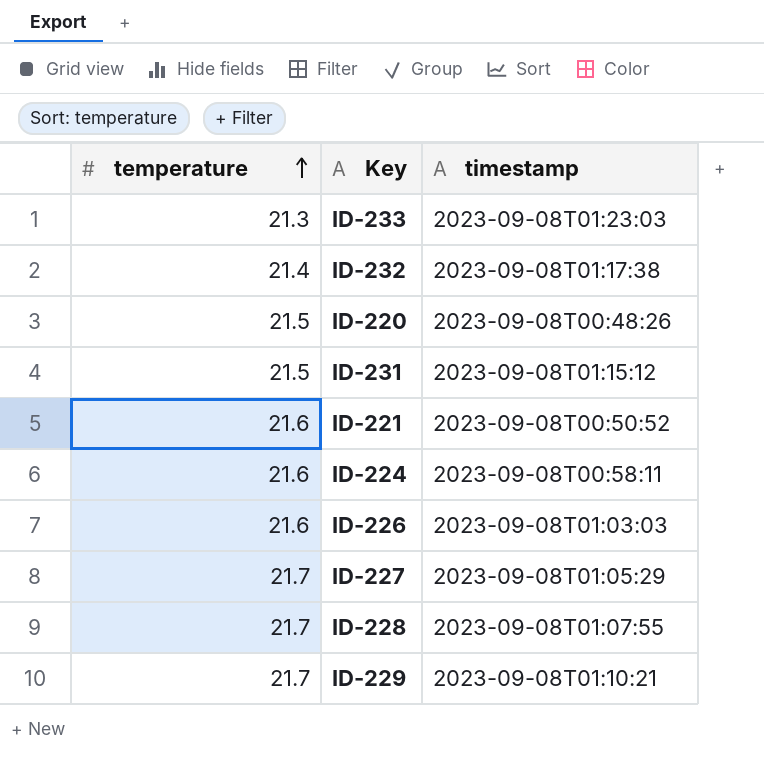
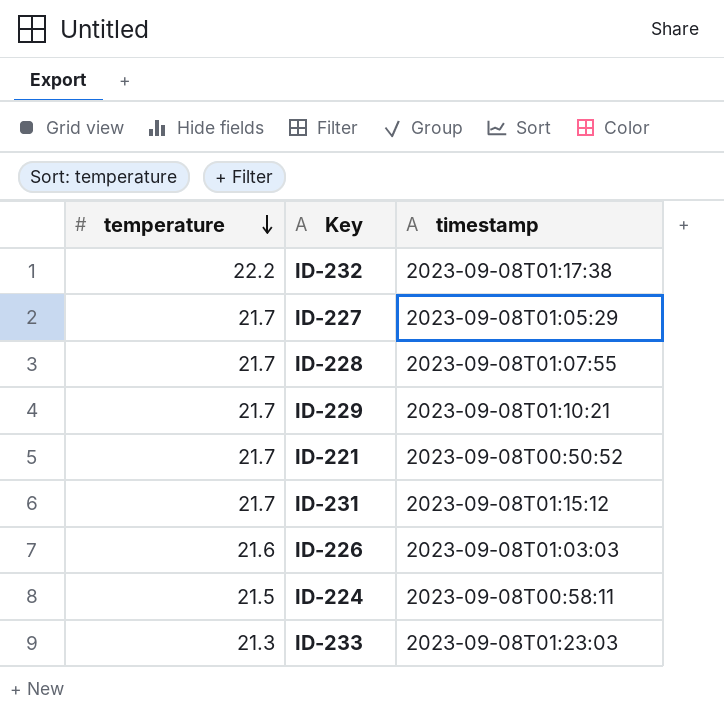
row order: temperature ascending -> temperature descending
row ID-220: 21.5 | 2023-09-08T00:48:26 -> none
ID-232 | temperature: 21.4 -> 22.2
ID-221 | temperature: 21.6 -> 21.7
ID-231 | temperature: 21.5 -> 21.7
ID-224 | temperature: 21.6 -> 21.5

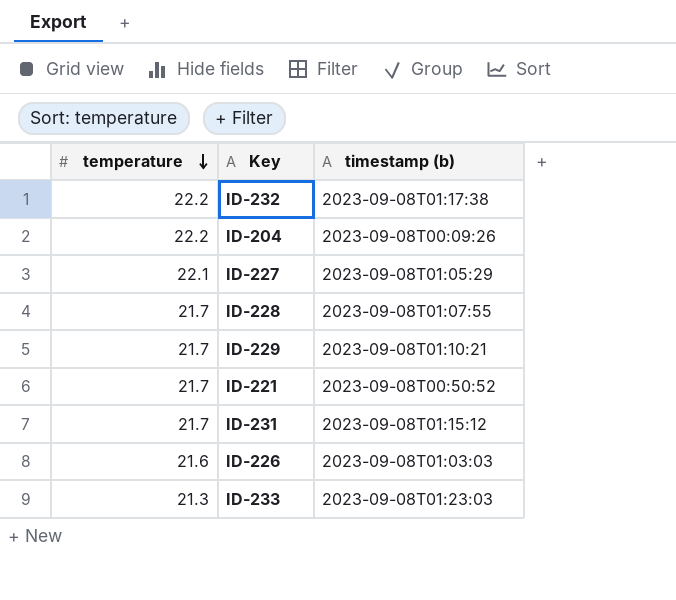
column name: timestamp -> timestamp (b)
row ID-224: 21.5 | 2023-09-08T00:58:11 -> none
row ID-204: none -> 22.2 | 2023-09-08T00:09:26
ID-227 | temperature: 21.7 -> 22.1

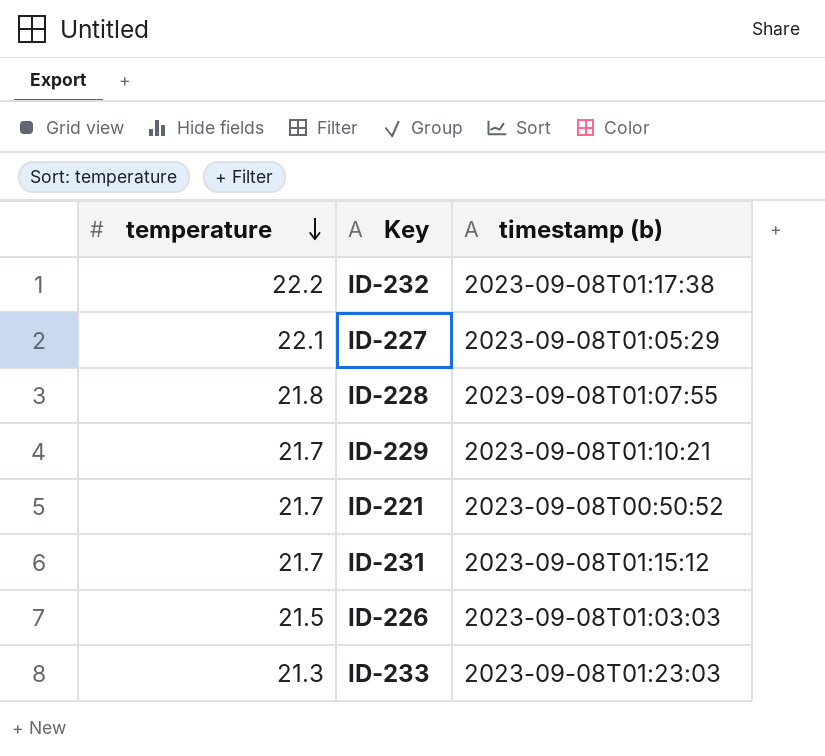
row ID-204: 22.2 | 2023-09-08T00:09:26 -> none
ID-228 | temperature: 21.7 -> 21.8
ID-226 | temperature: 21.6 -> 21.5

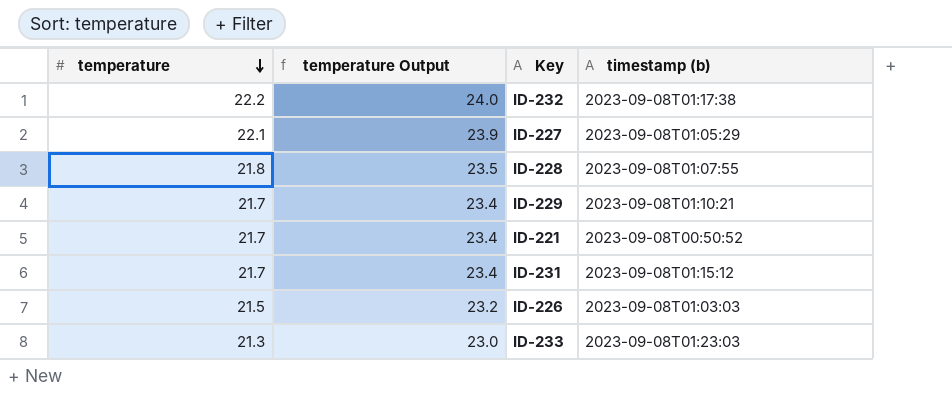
column temperature Output | formula: none -> [temperature] * 1.08

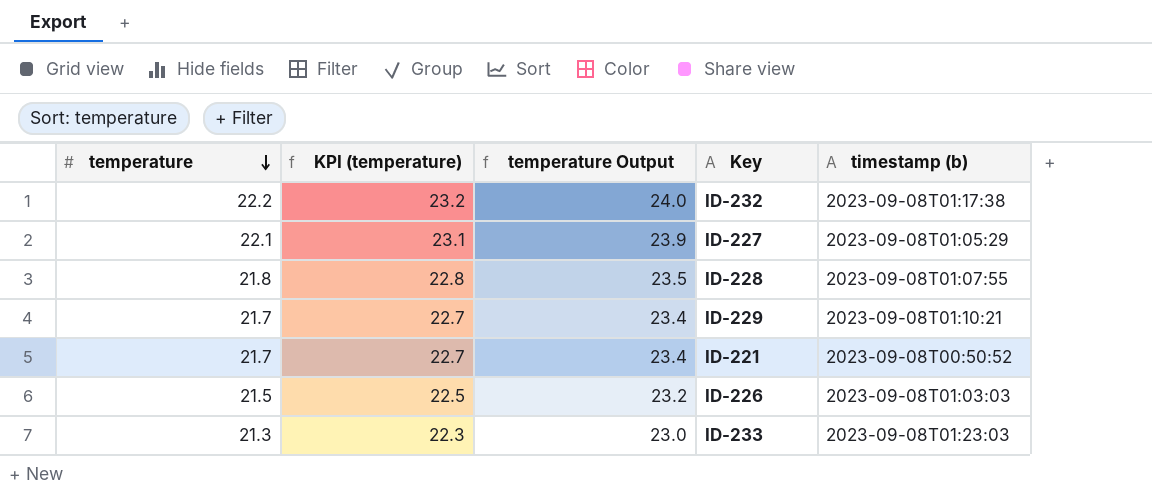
column KPI (temperature) | formula: none -> [temperature] + 1
row ID-231: 21.7 | 23.4 | 2023-09-08T01:15:12 -> none

